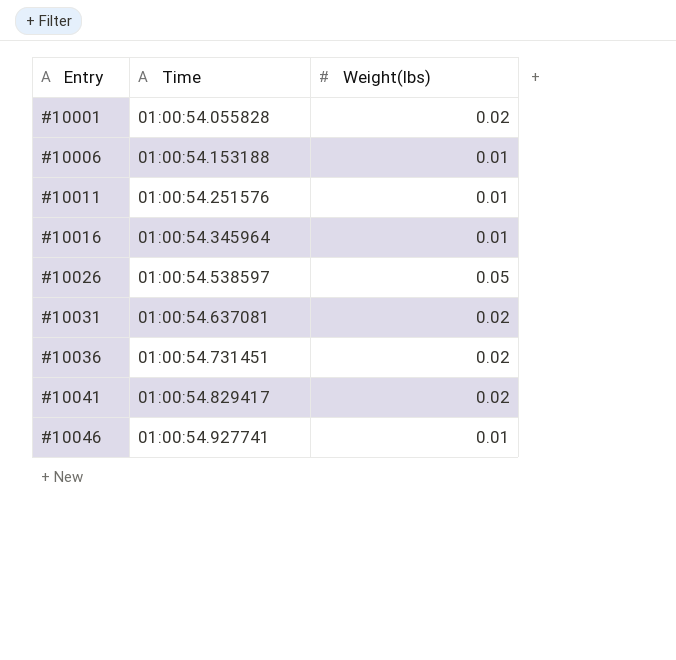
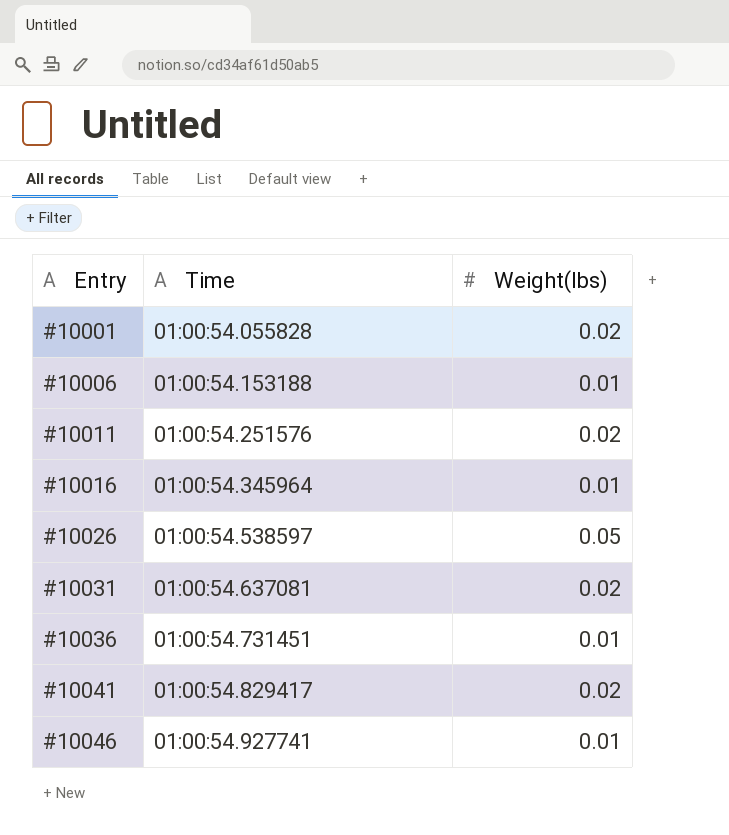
#10011 | Weight(lbs): 0.01 -> 0.02
#10036 | Weight(lbs): 0.02 -> 0.01

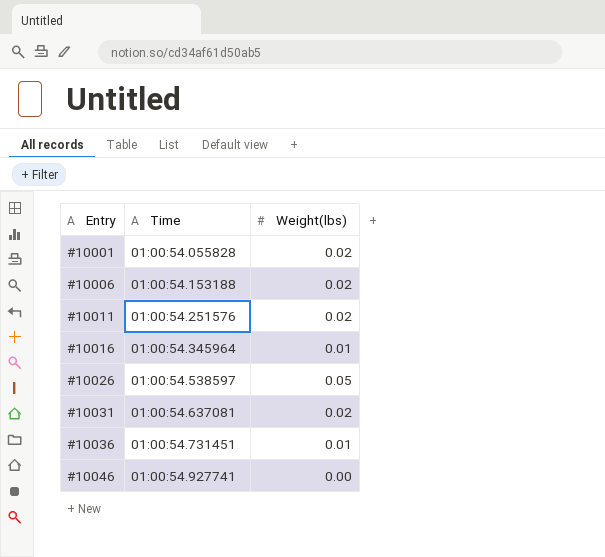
row #10041: 01:00:54.829417 | 0.02 -> none
#10006 | Weight(lbs): 0.01 -> 0.02
#10046 | Weight(lbs): 0.01 -> 0.00

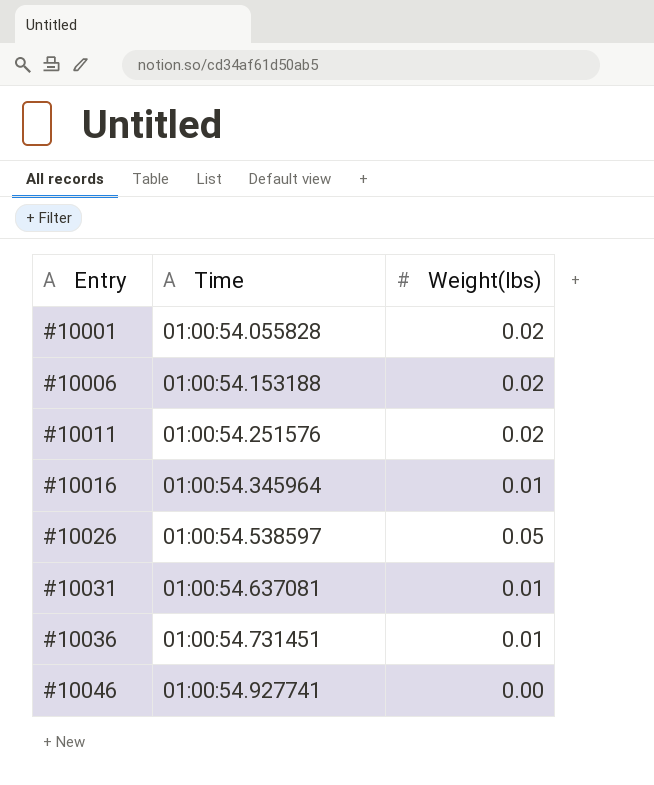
#10031 | Weight(lbs): 0.02 -> 0.01

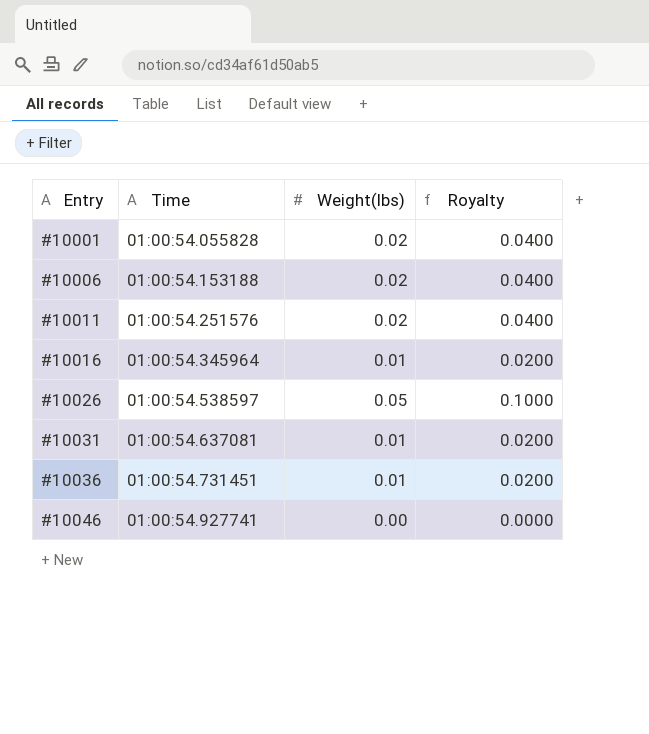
column Royalty | formula: none -> [Weight(lbs)] * 2

